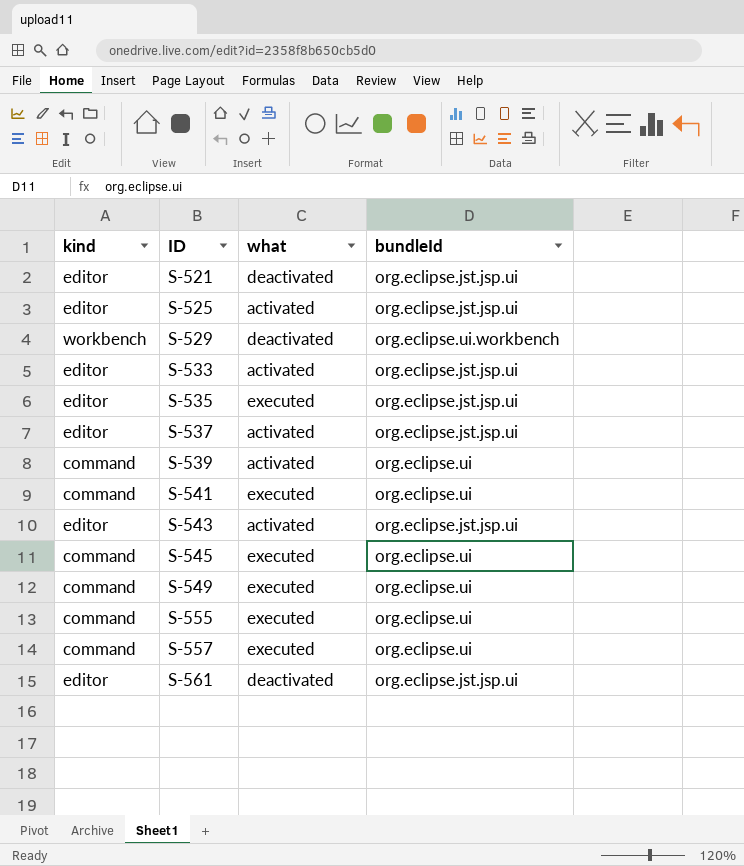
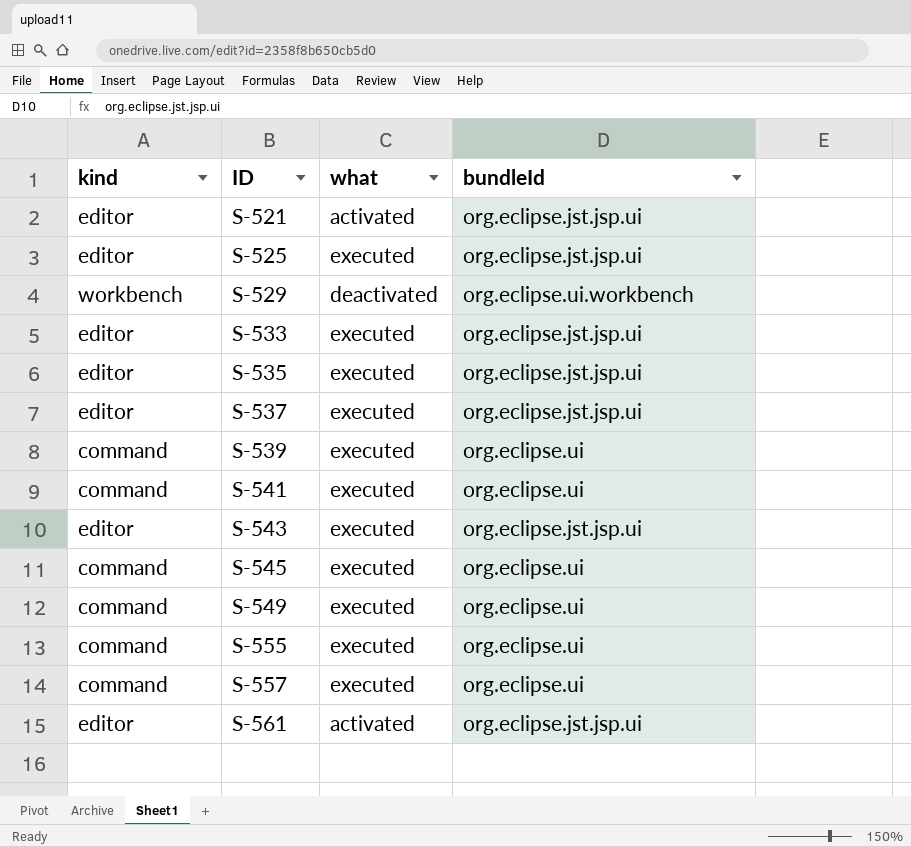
S-521 | what: deactivated -> activated
S-525 | what: activated -> executed
S-533 | what: activated -> executed
S-537 | what: activated -> executed
S-539 | what: activated -> executed
S-543 | what: activated -> executed
S-561 | what: deactivated -> activated

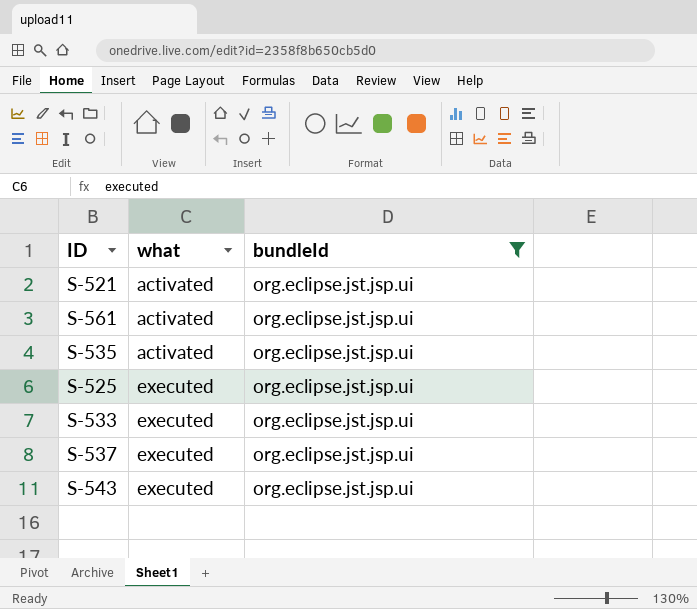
filter: none -> bundleId = org.eclipse.jst.jsp.ui
row order: ID ascending -> what ascending
column kind | position: 1 -> none
S-535 | what: executed -> activated

